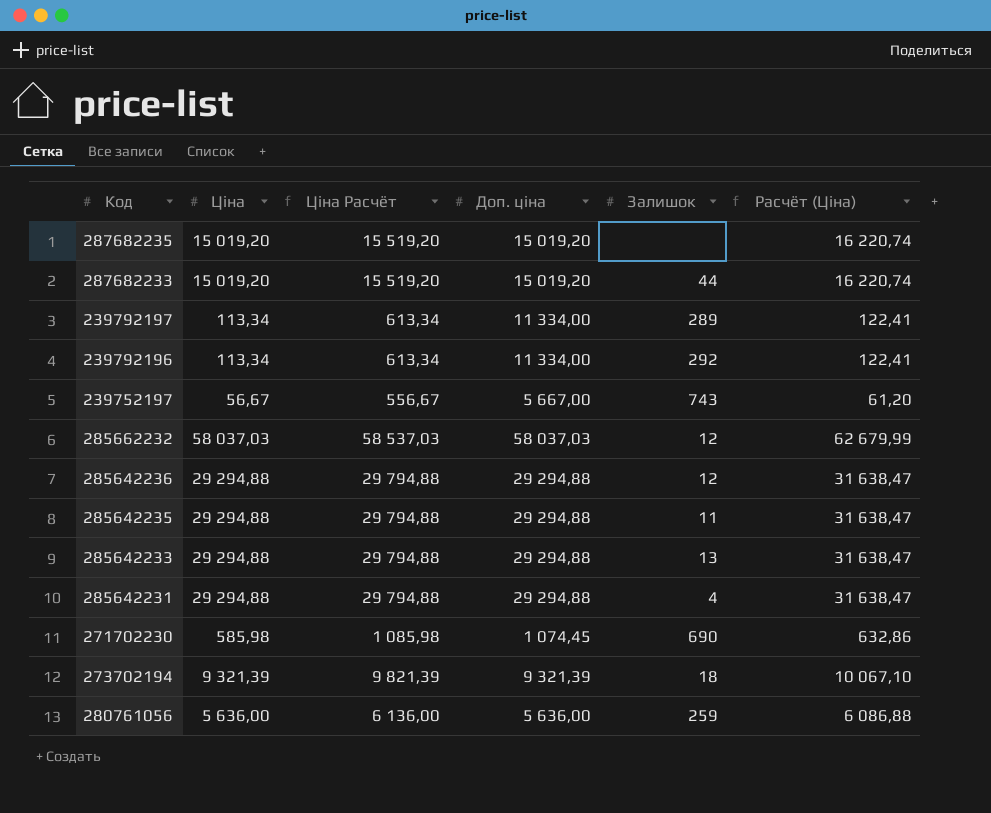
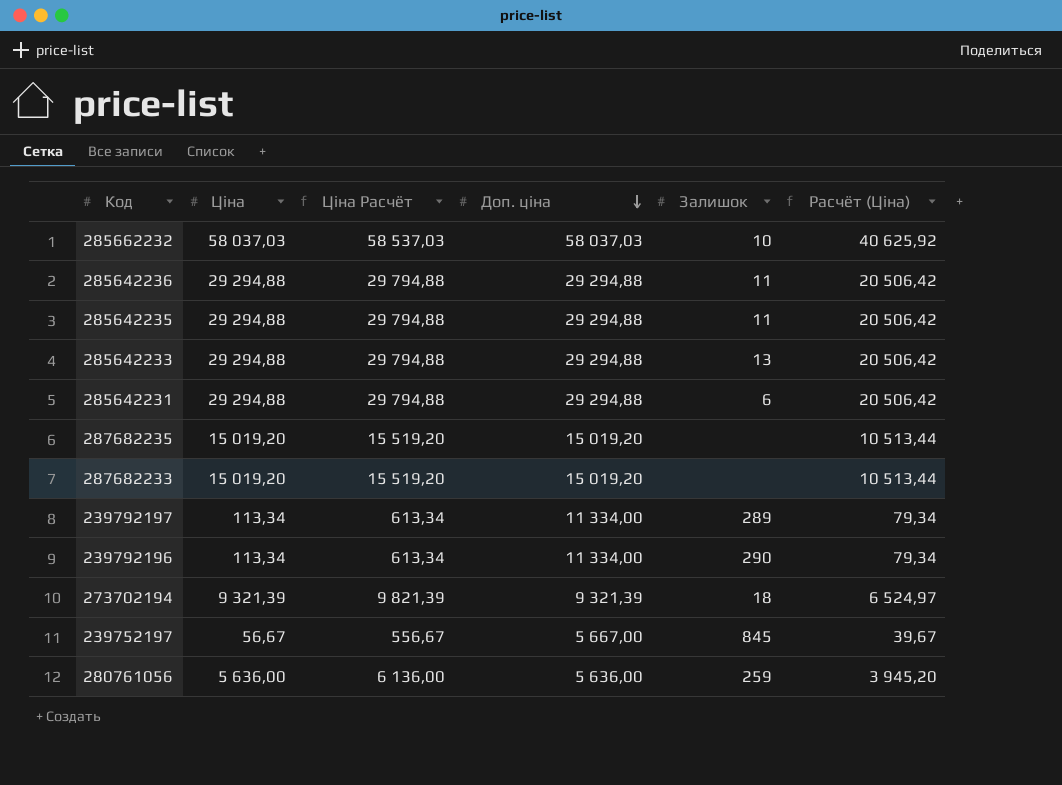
row order: none -> Доп. ціна descending
column Расчёт (Ціна) | formula: [Ціна] * 1,08 -> [Ціна] * 0,7
row 271702230: 585,98 | 1 085,98 | 1 074,45 | 690 | 632,86 -> none
285662232 | Залишок: 12 -> 10
285642236 | Залишок: 12 -> 11
285642231 | Залишок: 4 -> 6
287682233 | Залишок: 44 -> none
239792196 | Залишок: 292 -> 290
239752197 | Залишок: 743 -> 845

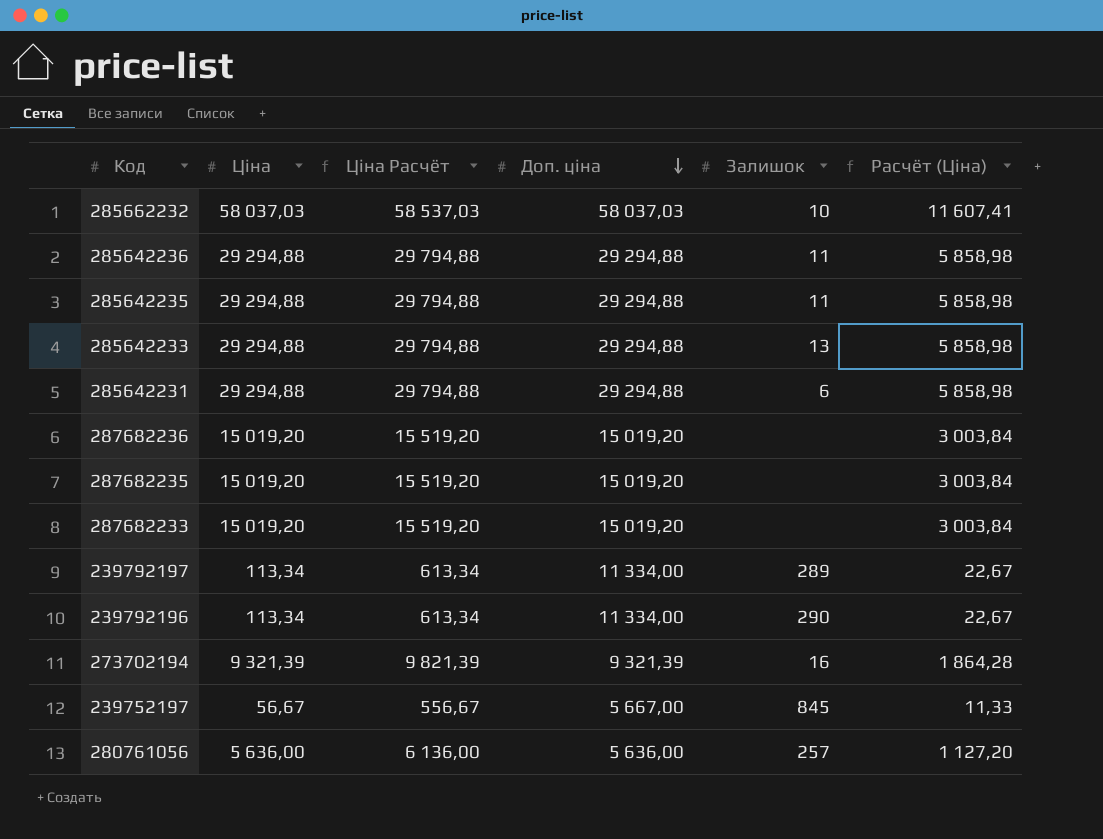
column Расчёт (Ціна) | formula: [Ціна] * 0,7 -> [Ціна] * 0,2
row 287682236: none -> 15 019,20 | 15 519,20 | 15 019,20 | none | 3 003,84
273702194 | Залишок: 18 -> 16
280761056 | Залишок: 259 -> 257

